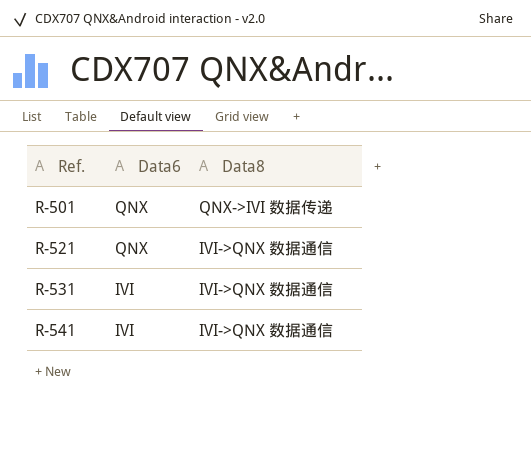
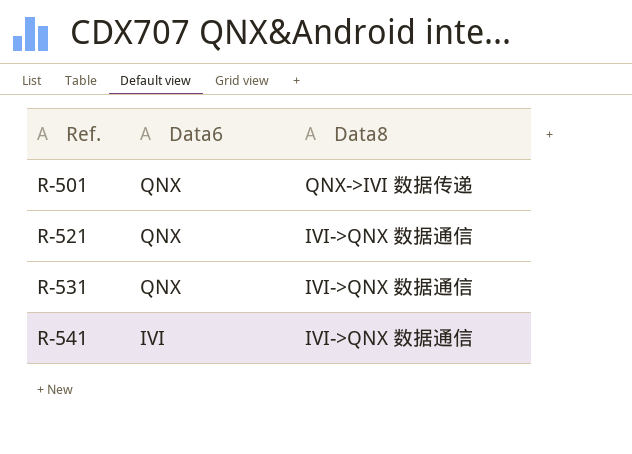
R-531 | Data6: IVI -> QNX

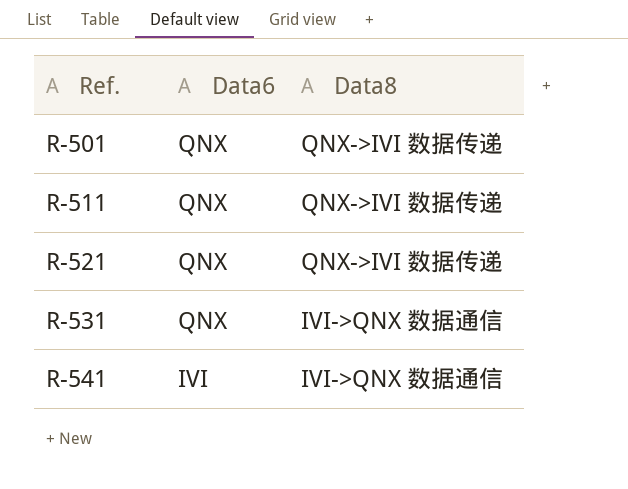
row R-511: none -> QNX | QNX->IVI 数据传递
R-521 | Data8: IVI->QNX 数据通信 -> QNX->IVI 数据传递

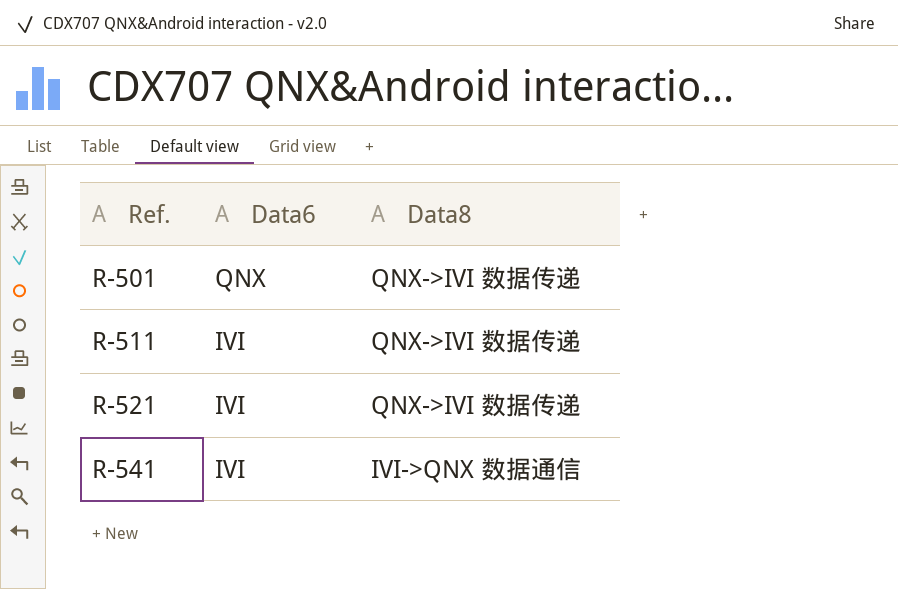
row R-531: QNX | IVI->QNX 数据通信 -> none
R-511 | Data6: QNX -> IVI
R-521 | Data6: QNX -> IVI

